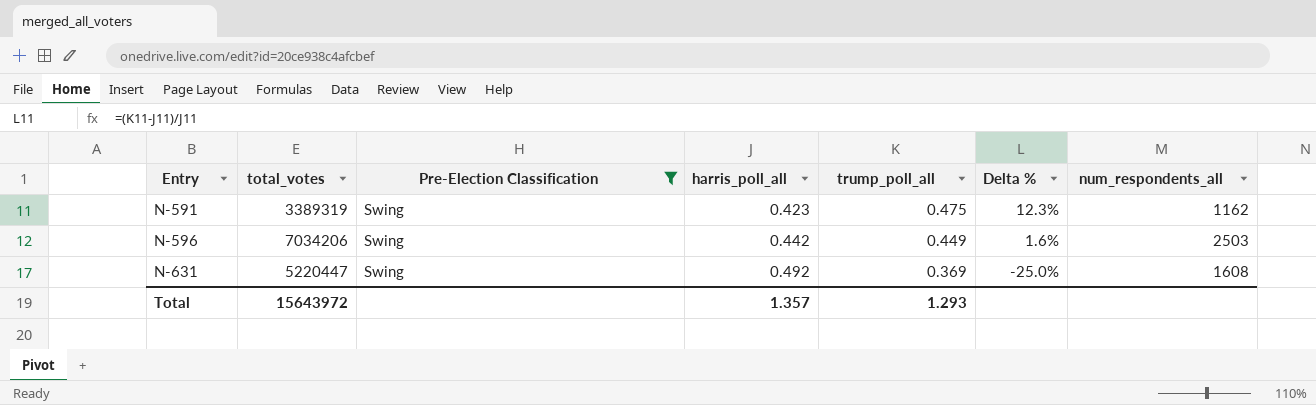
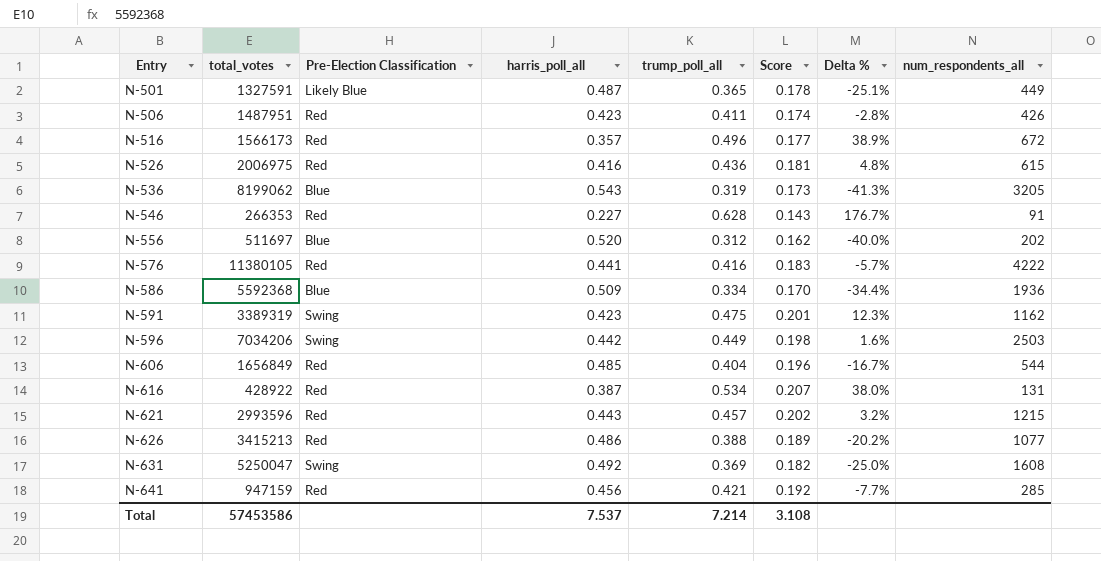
filter: Pre-Election Classification = Swing -> none
column Score | formula: none -> [harris_poll_all] * [trump_poll_all]
N-631 | total_votes: 5220447 -> 5250047
Total | total_votes: 15643972 -> 57453586
Total | harris_poll_all: 1.357 -> 7.537
Total | trump_poll_all: 1.293 -> 7.214

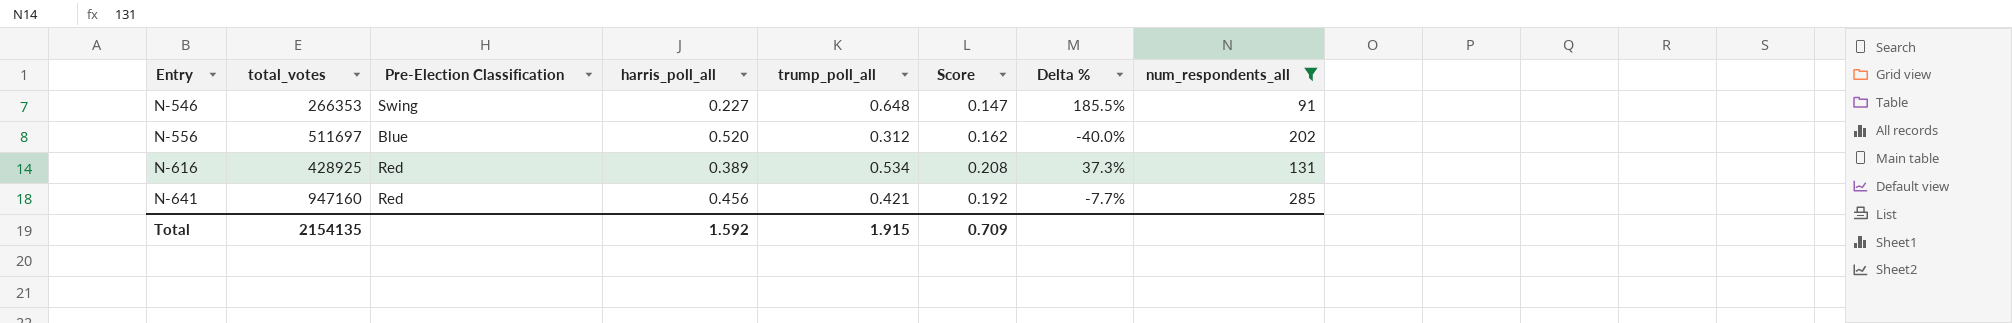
filter: none -> num_respondents_all <= 285
N-546 | Pre-Election Classification: Red -> Swing
N-546 | trump_poll_all: 0.628 -> 0.648
N-546 | Score: 0.143 -> 0.147
N-546 | Delta %: 176.7% -> 185.5%
N-616 | total_votes: 428922 -> 428925
N-616 | harris_poll_all: 0.387 -> 0.389
N-616 | Score: 0.207 -> 0.208
N-616 | Delta %: 38.0% -> 37.3%
N-641 | total_votes: 947159 -> 947160
Total | total_votes: 57453586 -> 2154135
Total | harris_poll_all: 7.537 -> 1.592
Total | trump_poll_all: 7.214 -> 1.915
Total | Score: 3.108 -> 0.709

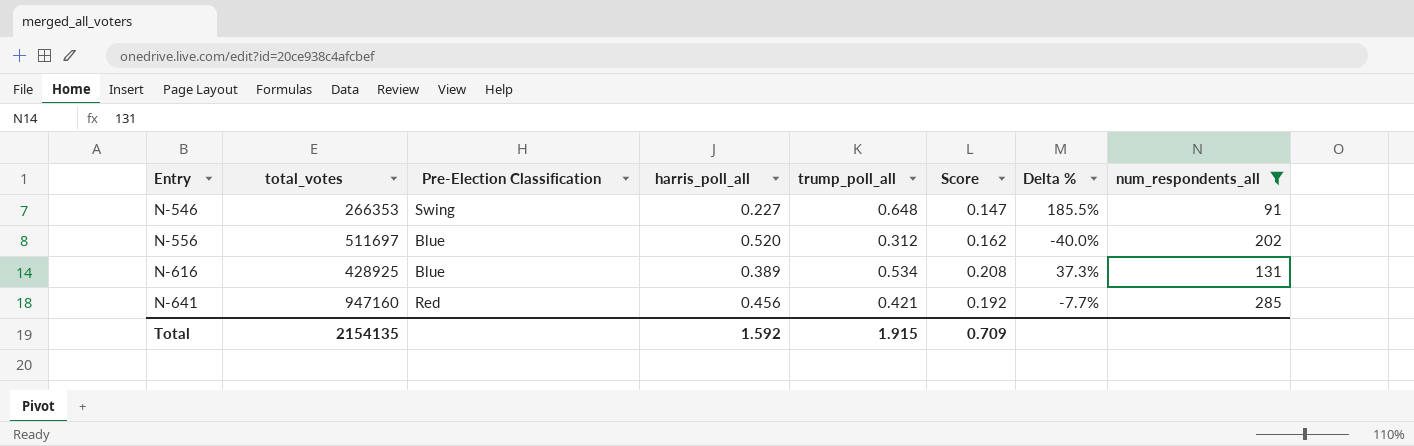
N-616 | Pre-Election Classification: Red -> Blue

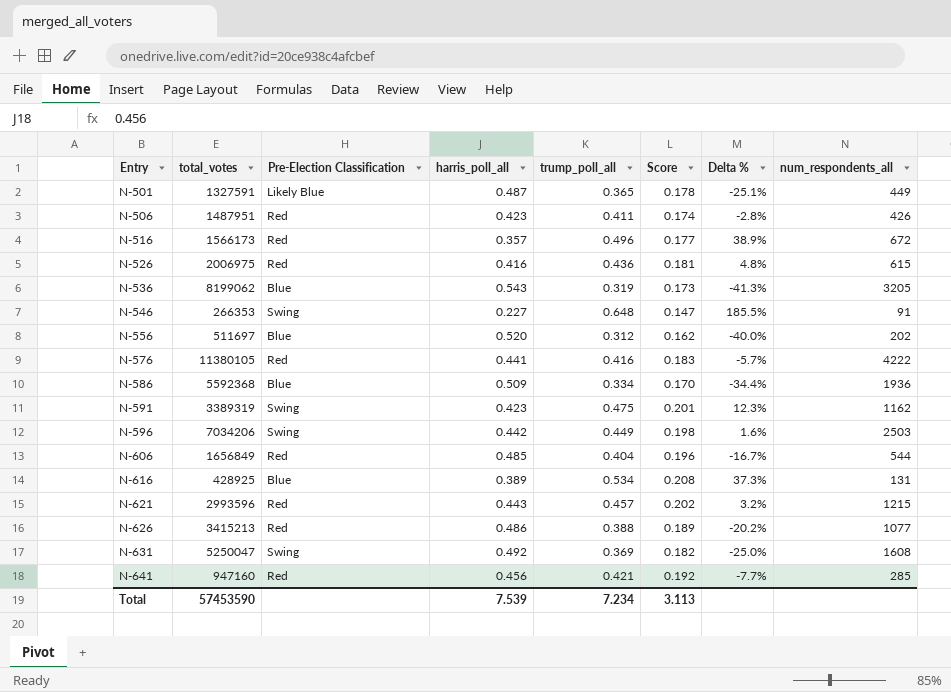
filter: num_respondents_all <= 285 -> none
Total | total_votes: 2154135 -> 57453590
Total | harris_poll_all: 1.592 -> 7.539
Total | trump_poll_all: 1.915 -> 7.234
Total | Score: 0.709 -> 3.113

